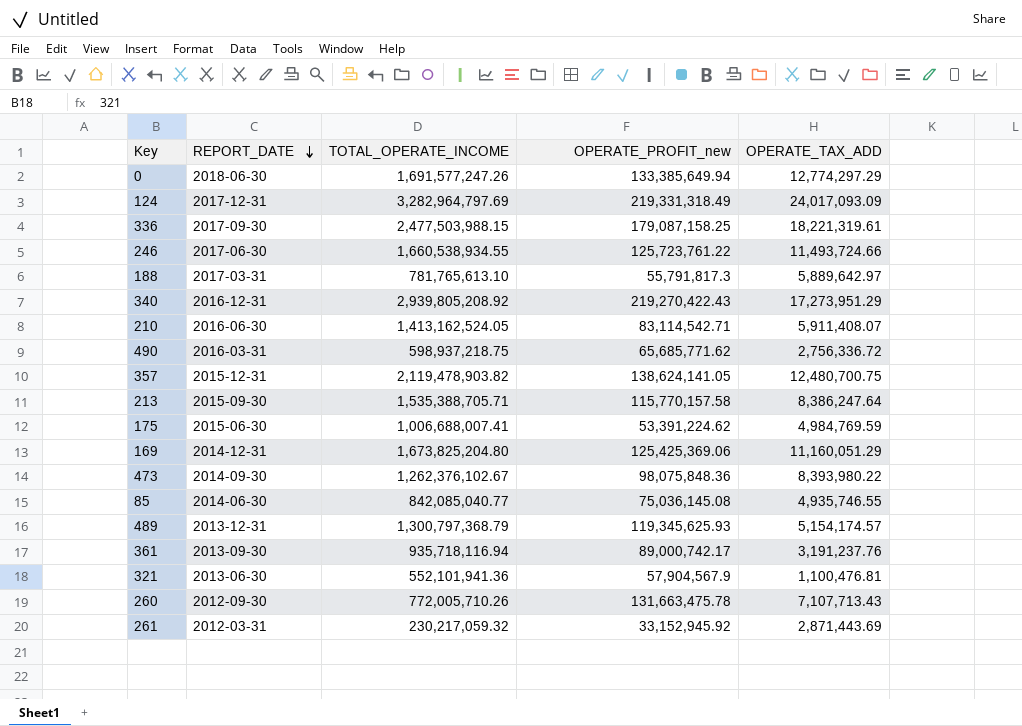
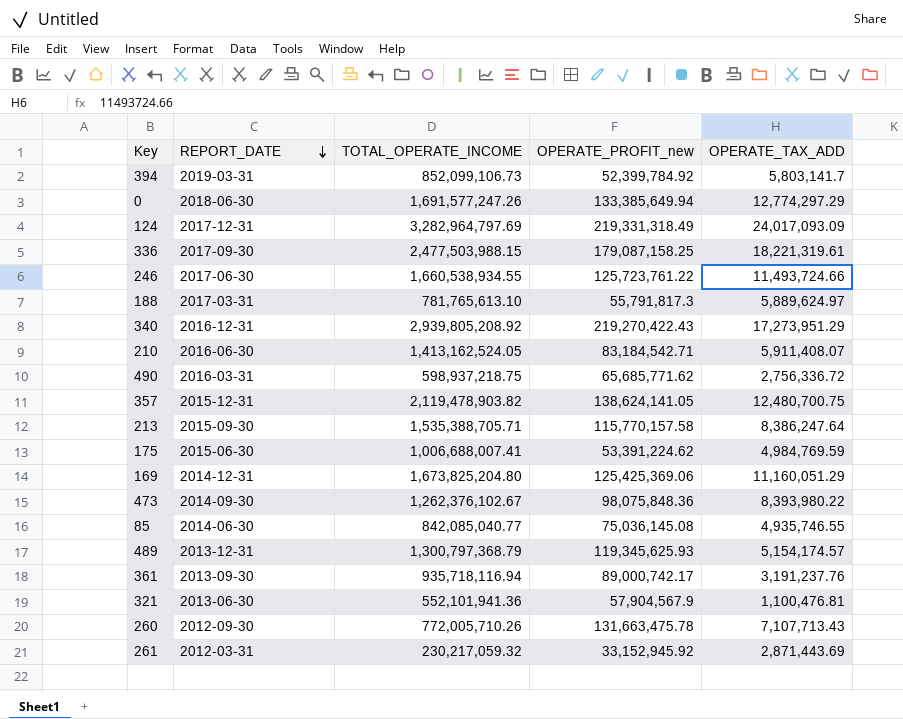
row 394: none -> 2019-03-31 | 852,099,106.73 | 52,399,784.92 | 5,803,141.7
188 | OPERATE_TAX_ADD: 5,889,642.97 -> 5,889,624.97
210 | OPERATE_PROFIT_new: 83,114,542.71 -> 83,184,542.71

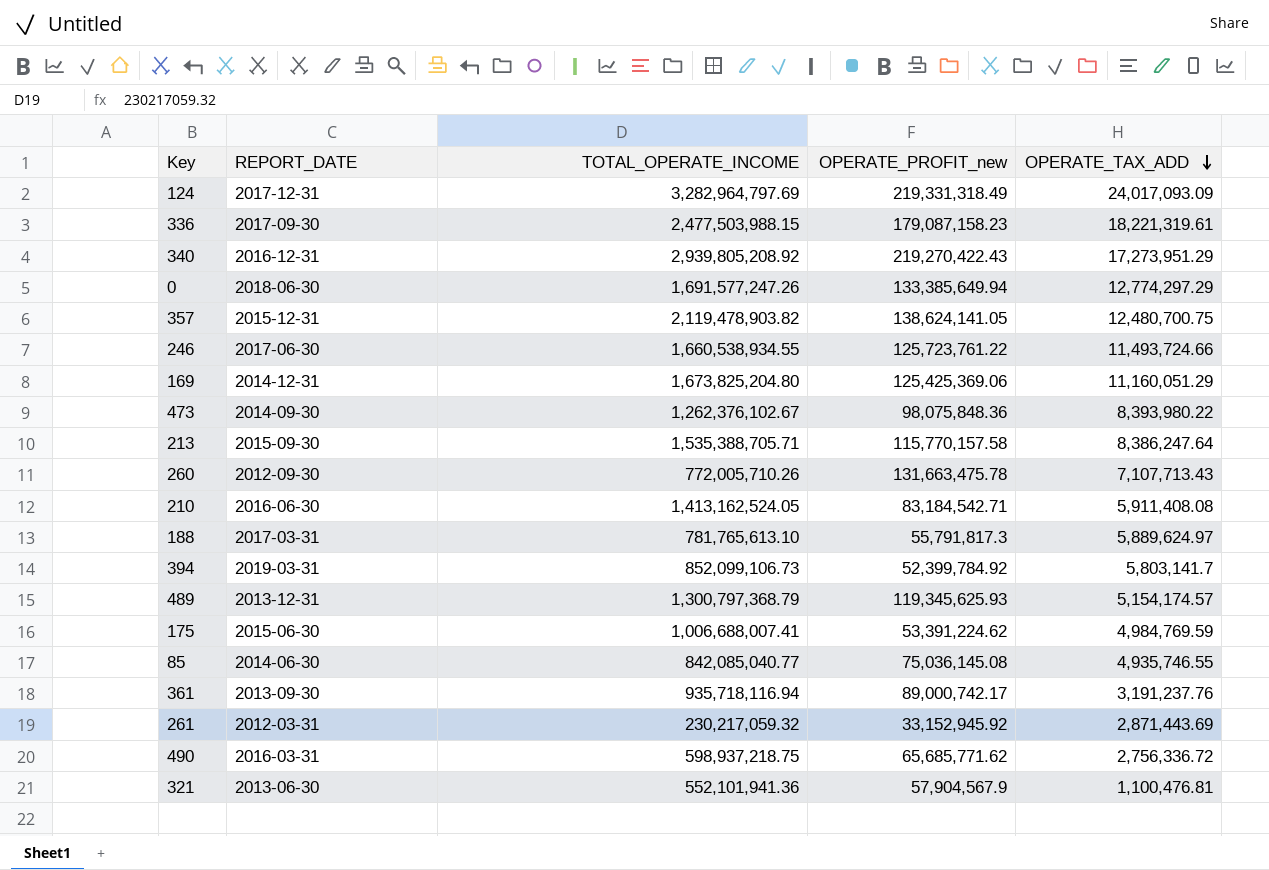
row order: REPORT_DATE descending -> OPERATE_TAX_ADD descending
336 | OPERATE_PROFIT_new: 179,087,158.25 -> 179,087,158.23
210 | OPERATE_TAX_ADD: 5,911,408.07 -> 5,911,408.08

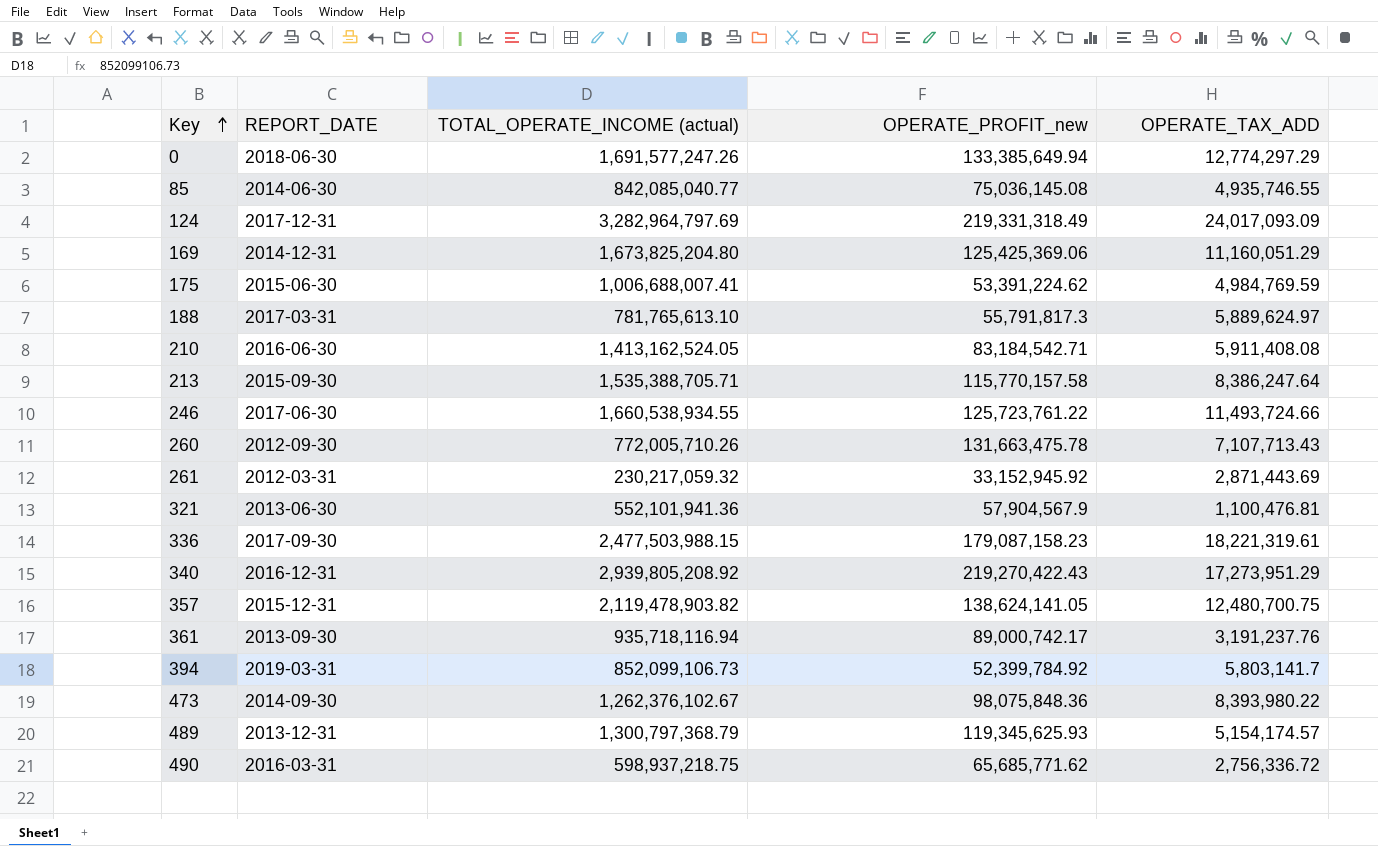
row order: OPERATE_TAX_ADD descending -> Key ascending
column name: TOTAL_OPERATE_INCOME -> TOTAL_OPERATE_INCOME (actual)

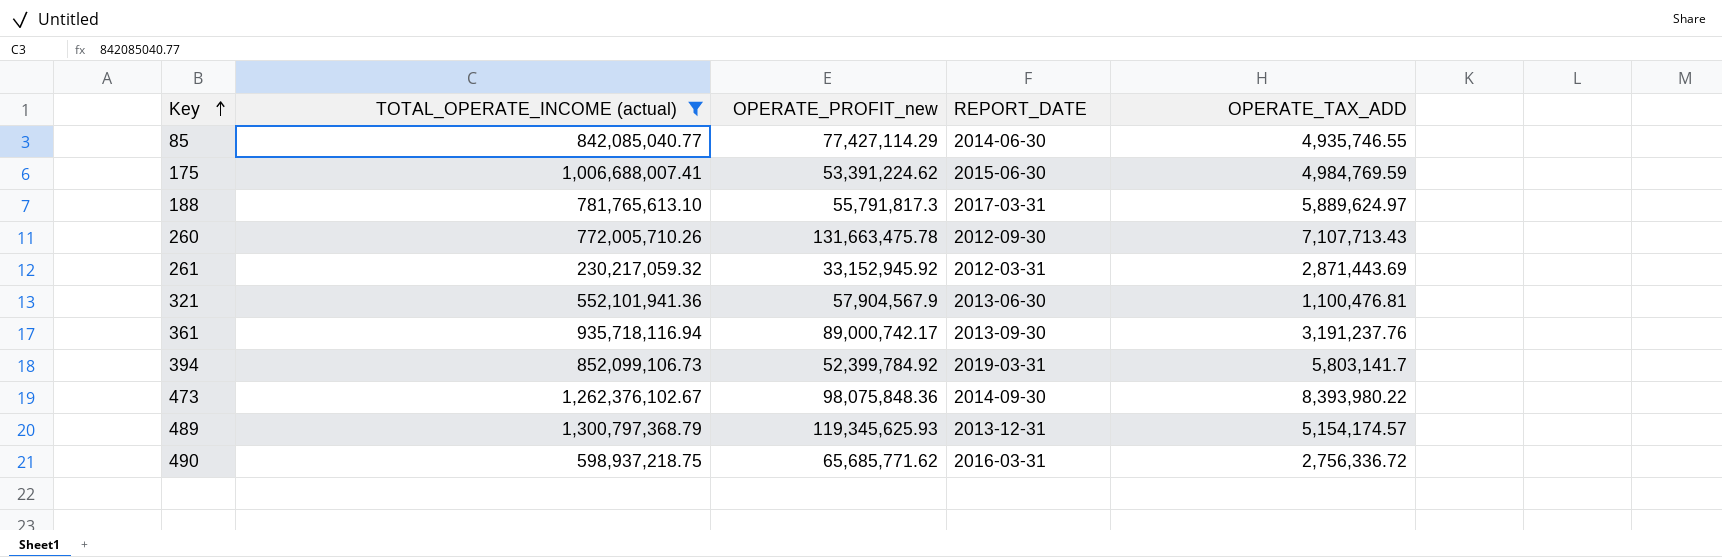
filter: none -> TOTAL_OPERATE_INCOME (actual) <= 1,300,797,368.79
column REPORT_DATE | position: 2 -> 4
85 | OPERATE_PROFIT_new: 75,036,145.08 -> 77,427,114.29

